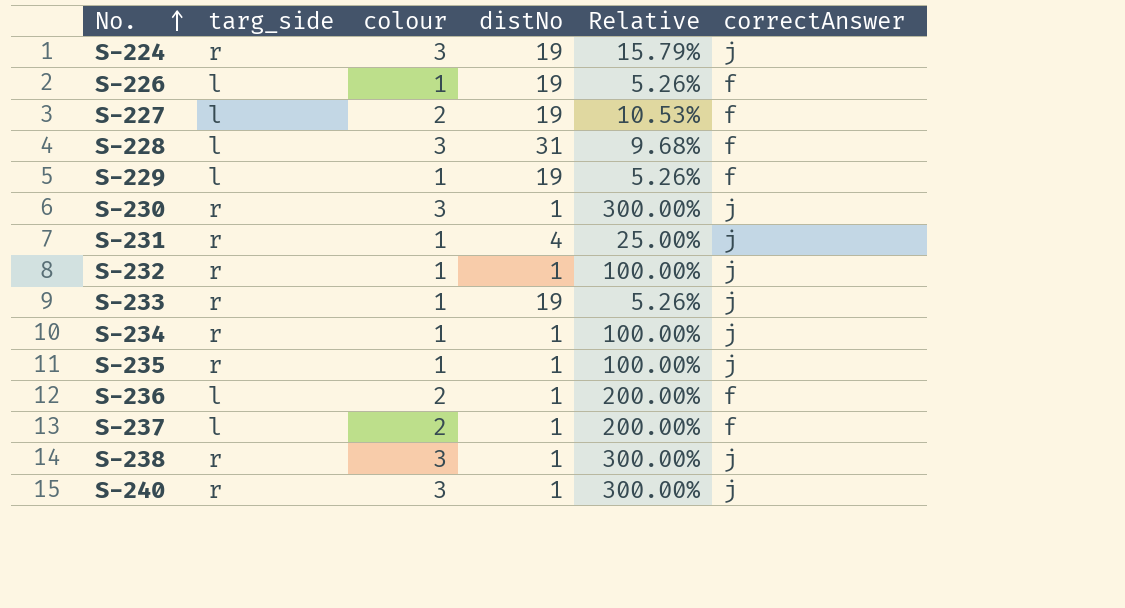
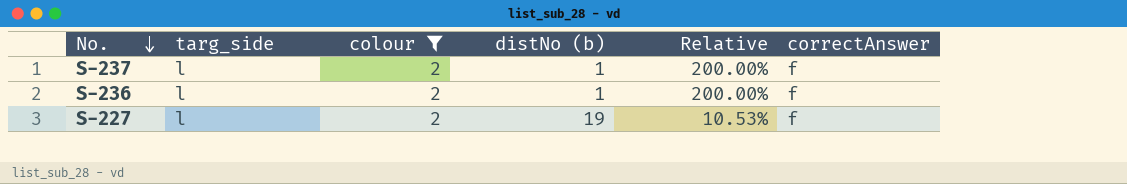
filter: none -> colour = 2
row order: No. ascending -> No. descending
column name: distNo -> distNo (b)

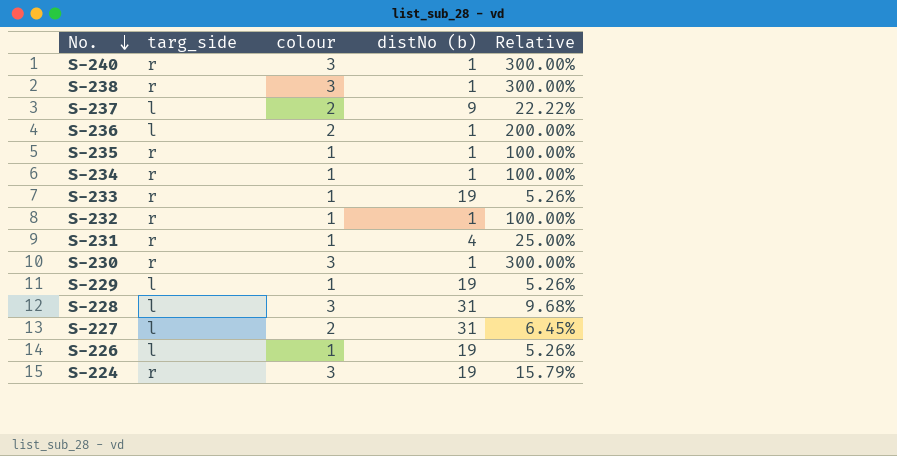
filter: colour = 2 -> none
column correctAnswer | position: 6 -> none
S-237 | distNo (b): 1 -> 9
S-237 | Relative: 200.00% -> 22.22%
S-227 | distNo (b): 19 -> 31
S-227 | Relative: 10.53% -> 6.45%

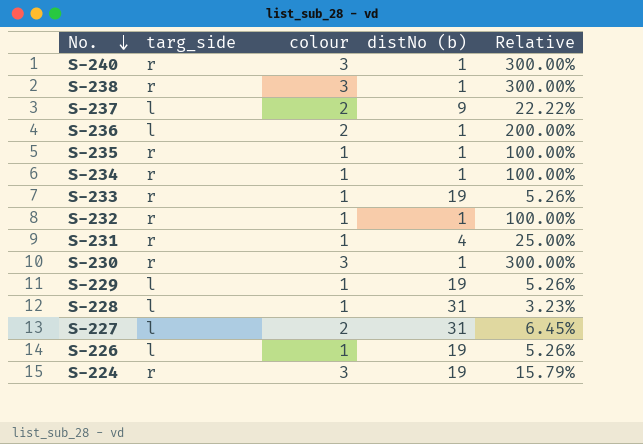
S-228 | colour: 3 -> 1
S-228 | Relative: 9.68% -> 3.23%

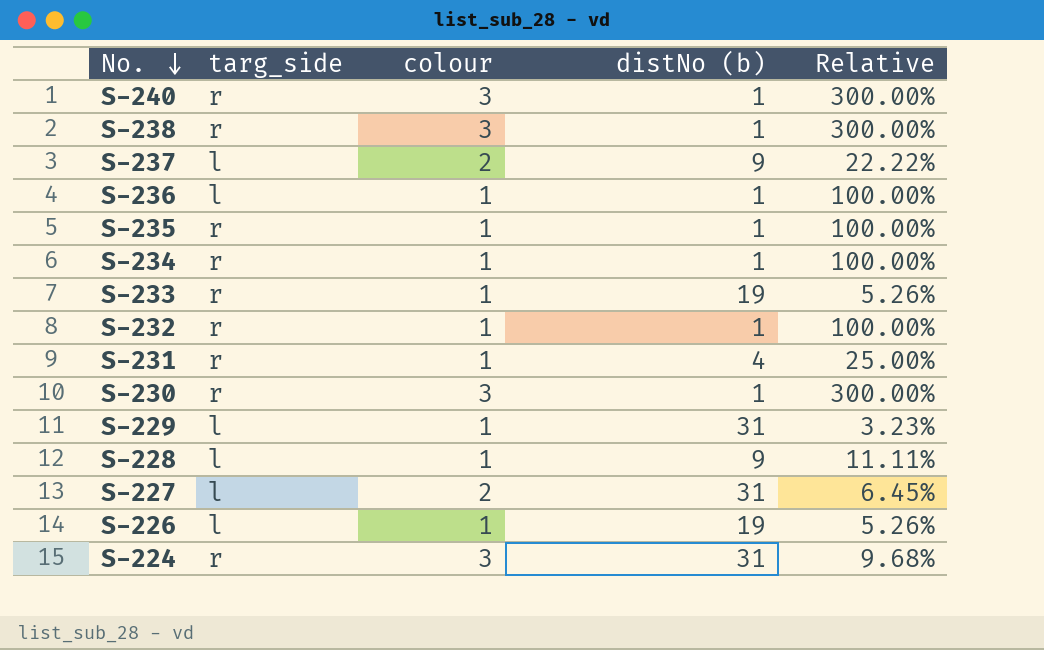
S-236 | colour: 2 -> 1
S-236 | Relative: 200.00% -> 100.00%
S-229 | distNo (b): 19 -> 31
S-229 | Relative: 5.26% -> 3.23%
S-228 | distNo (b): 31 -> 9
S-228 | Relative: 3.23% -> 11.11%
S-224 | distNo (b): 19 -> 31
S-224 | Relative: 15.79% -> 9.68%

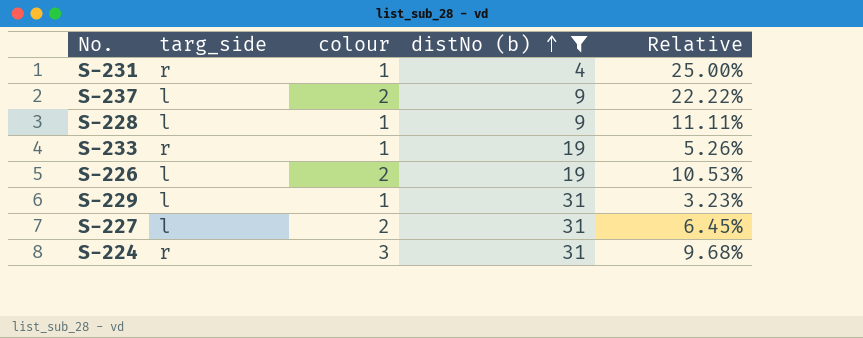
filter: none -> distNo (b) != 1
row order: No. descending -> distNo (b) ascending
S-226 | colour: 1 -> 2
S-226 | Relative: 5.26% -> 10.53%

